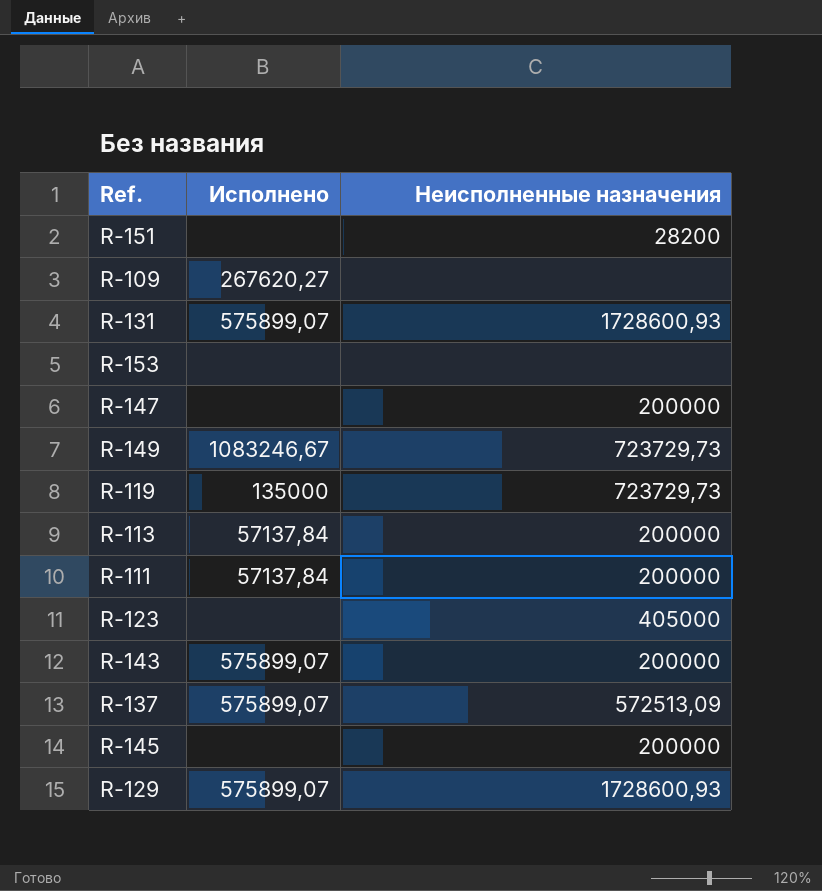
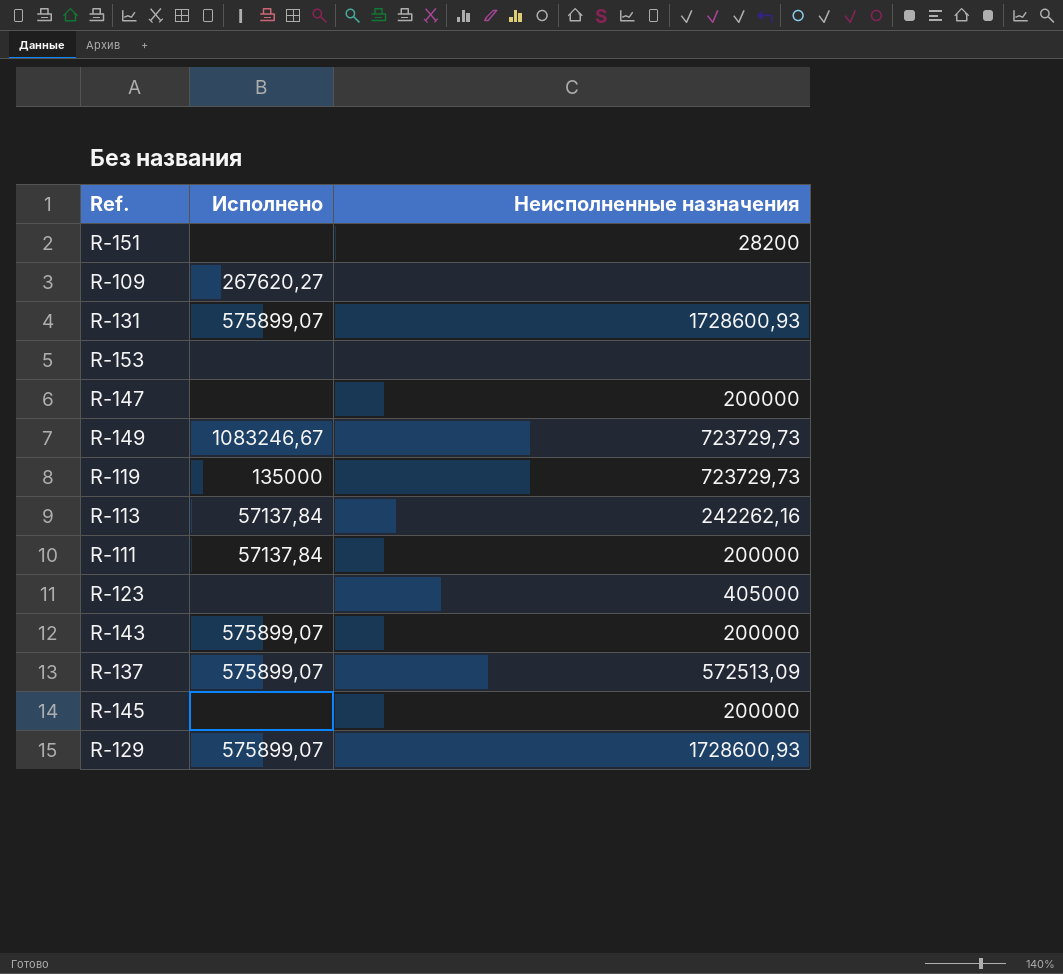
R-113 | Неисполненные назначения: 200000 -> 242262,16

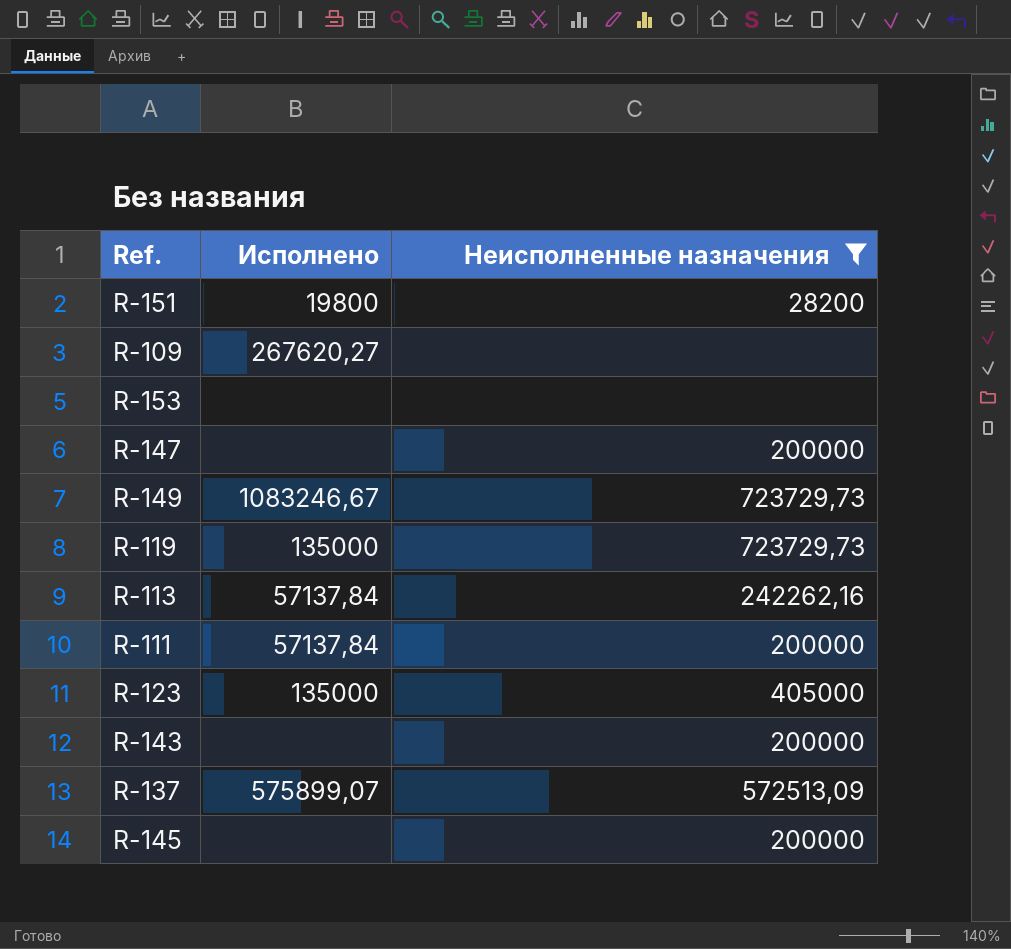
filter: none -> Неисполненные назначения != 1728600,93
R-151 | Исполнено: none -> 19800
R-123 | Исполнено: none -> 135000
R-143 | Исполнено: 575899,07 -> none

